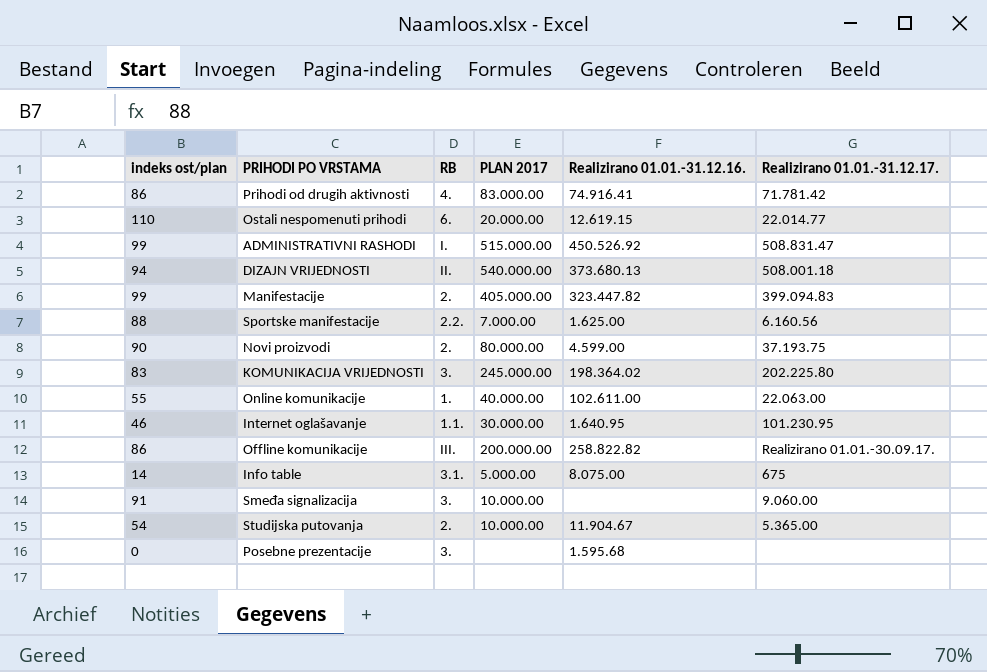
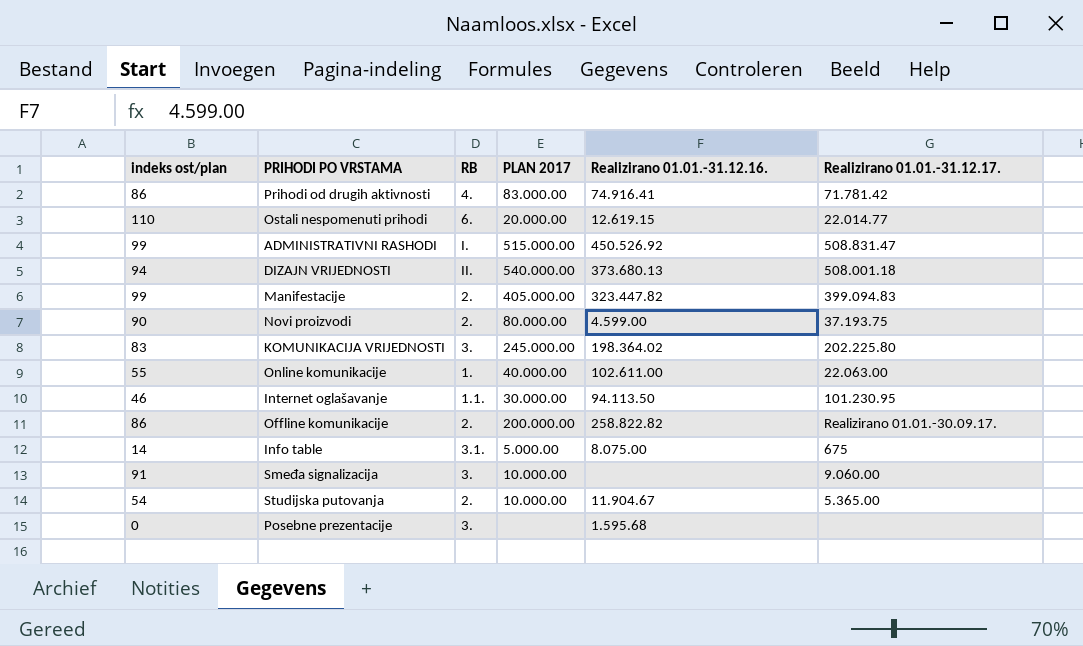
row Sportske manifestacije: 88 | 2.2. | 7.000.00 | 1.625.00 | 6.160.56 -> none
Internet oglašavanje | Realizirano 01.01.-31.12.16.: 1.640.95 -> 94.113.50
Offline komunikacije | RB: III. -> 2.

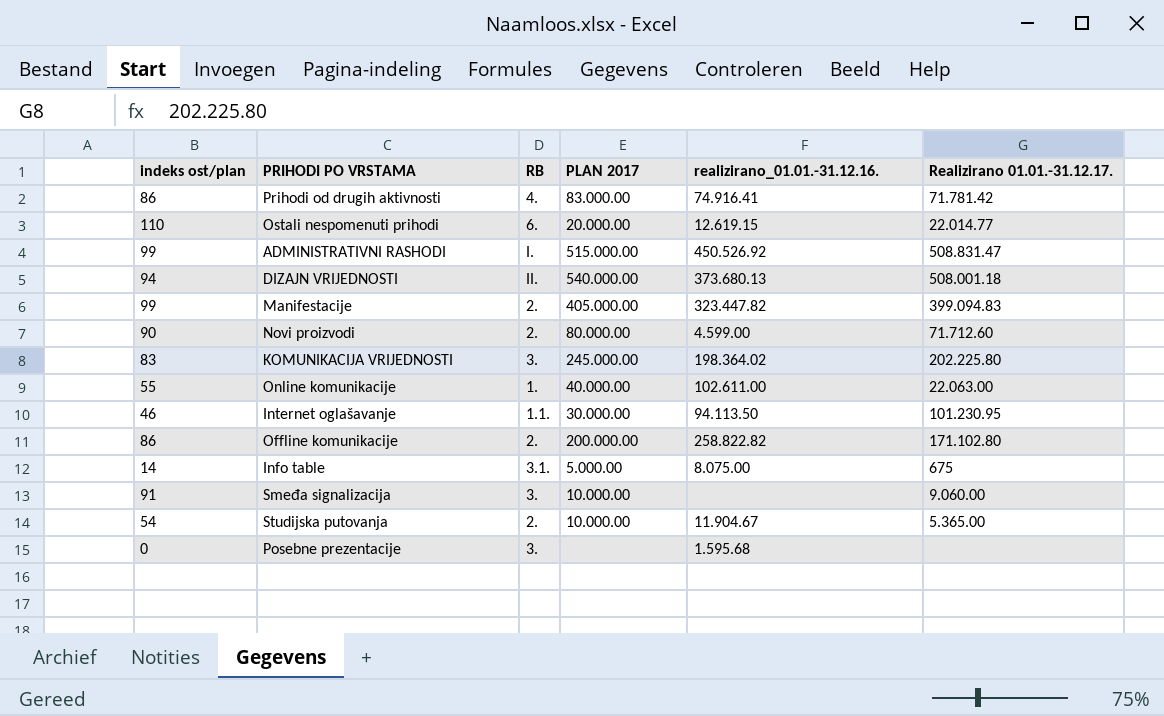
column name: Realizirano 01.01.-31.12.16. -> realizirano_01.01.-31.12.16.
Novi proizvodi | Realizirano 01.01.-31.12.17.: 37.193.75 -> 71.712.60
Offline komunikacije | Realizirano 01.01.-31.12.17.: Realizirano 01.01.-30.09.17. -> 171.102.80

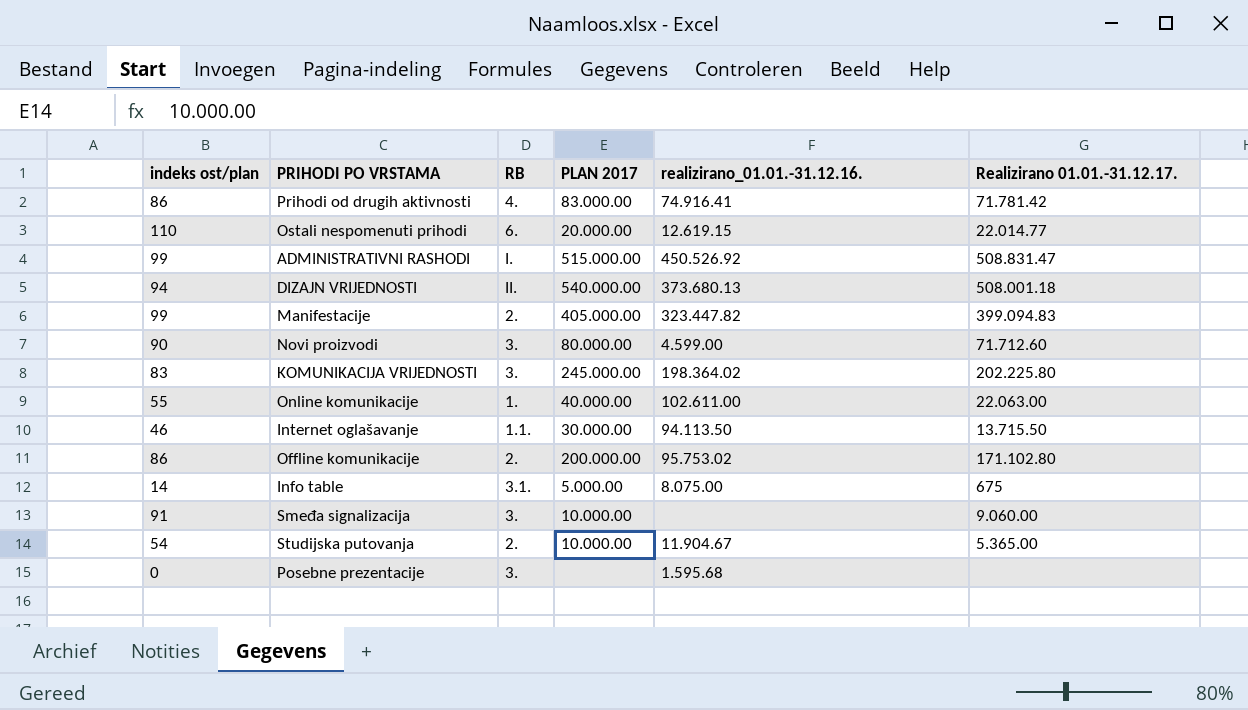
Novi proizvodi | RB: 2. -> 3.
Internet oglašavanje | Realizirano 01.01.-31.12.17.: 101.230.95 -> 13.715.50
Offline komunikacije | realizirano_01.01.-31.12.16.: 258.822.82 -> 95.753.02

